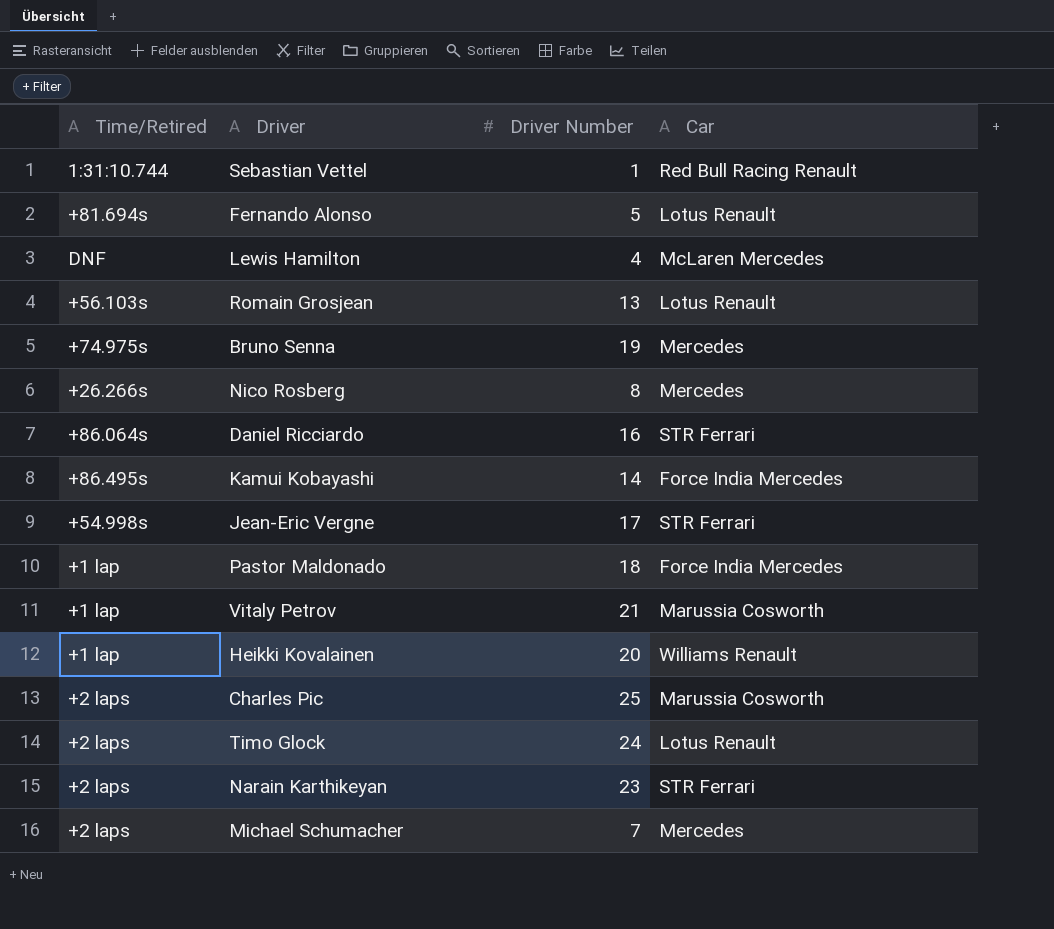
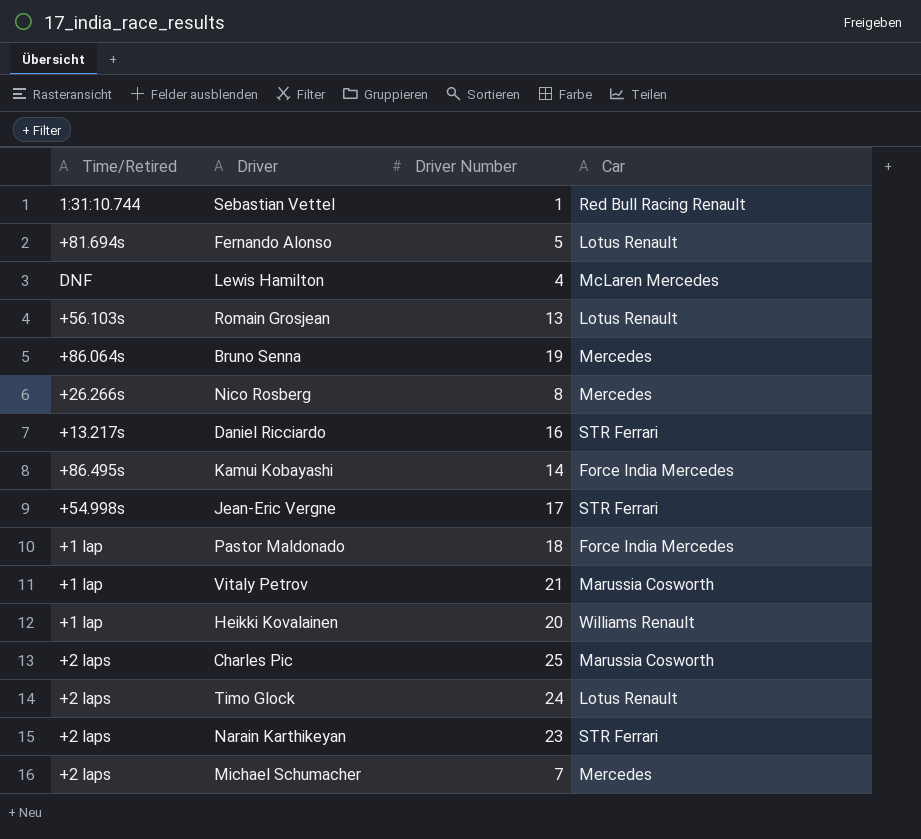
Bruno Senna | Time/Retired: +74.975s -> +86.064s
Daniel Ricciardo | Time/Retired: +86.064s -> +13.217s

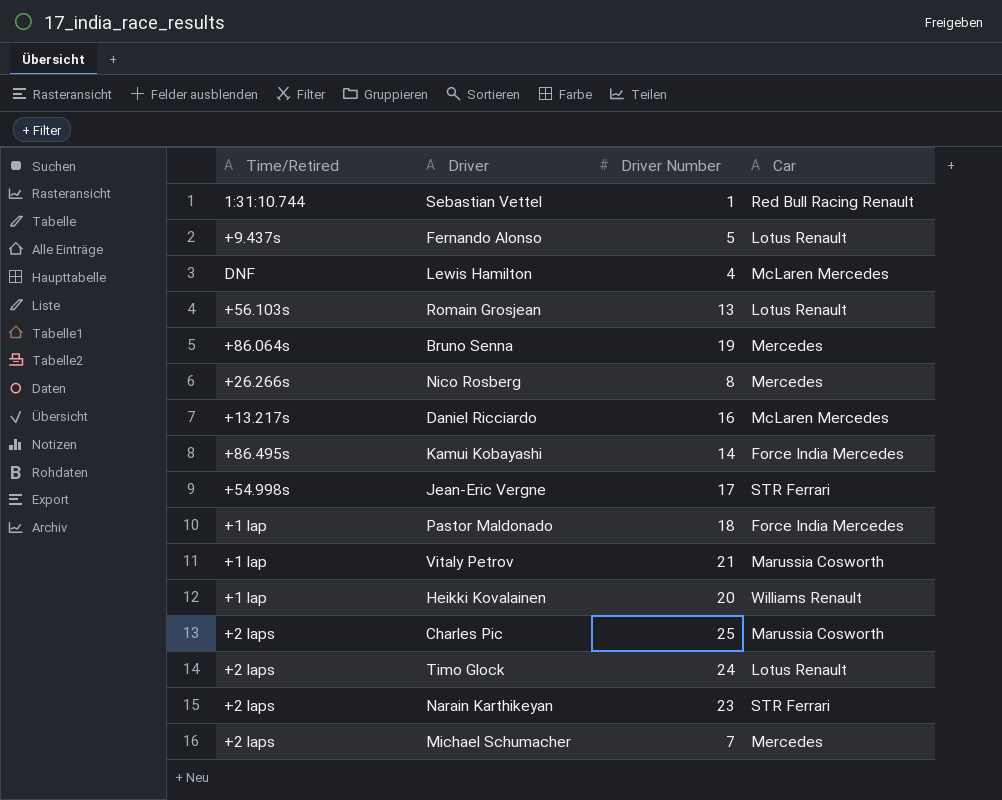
Fernando Alonso | Time/Retired: +81.694s -> +9.437s
Daniel Ricciardo | Car: STR Ferrari -> McLaren Mercedes

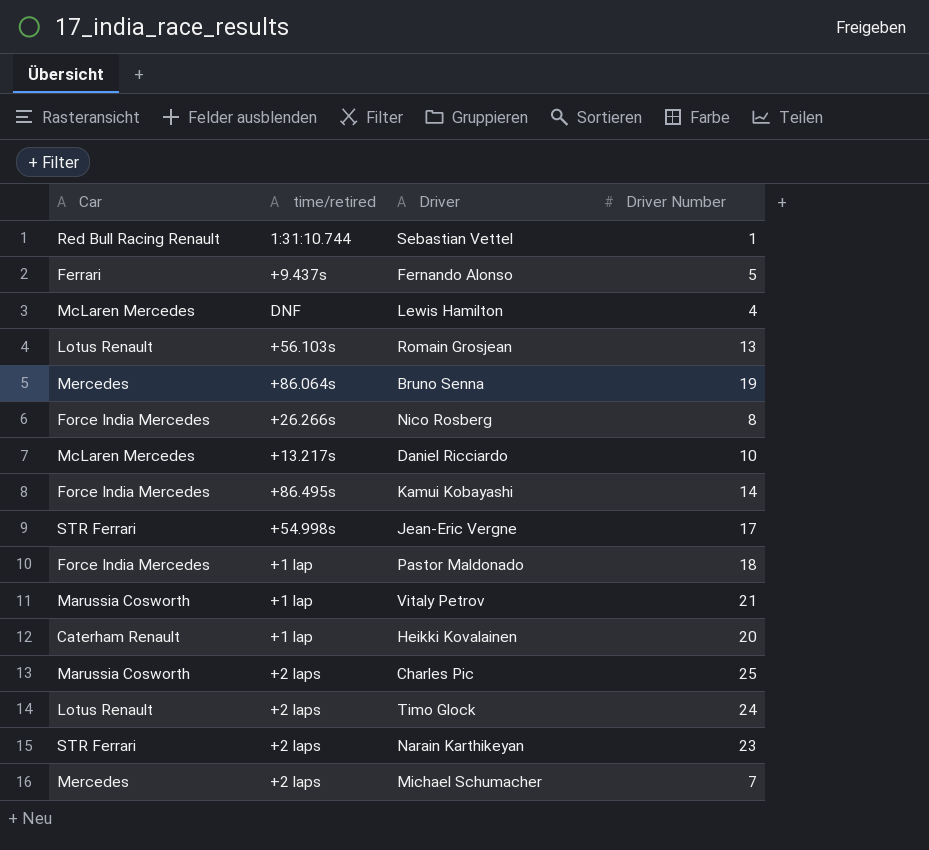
column Car | position: 4 -> 1
column name: Time/Retired -> time/retired
Fernando Alonso | Car: Lotus Renault -> Ferrari
Nico Rosberg | Car: Mercedes -> Force India Mercedes
Daniel Ricciardo | Driver Number: 16 -> 10
Heikki Kovalainen | Car: Williams Renault -> Caterham Renault

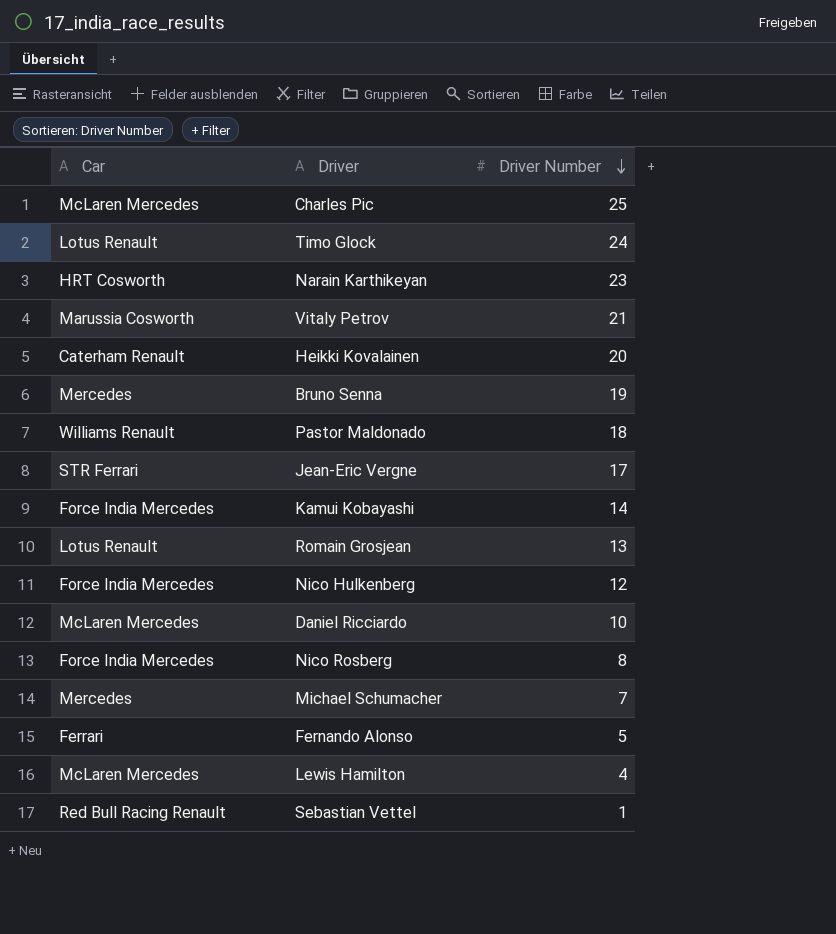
row order: none -> Driver Number descending
column time/retired | position: 2 -> none
Charles Pic | Car: Marussia Cosworth -> McLaren Mercedes
Narain Karthikeyan | Car: STR Ferrari -> HRT Cosworth
Pastor Maldonado | Car: Force India Mercedes -> Williams Renault
row Nico Hulkenberg: none -> Force India Mercedes | 12

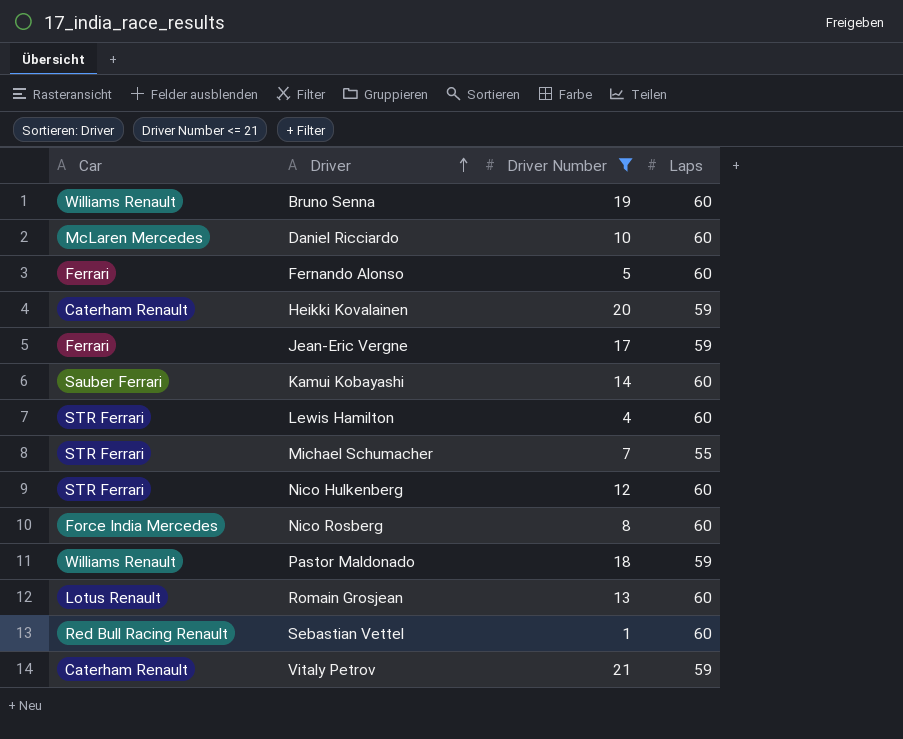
filter: none -> Driver Number <= 21
row order: Driver Number descending -> Driver ascending
column Laps | position: none -> 4
Bruno Senna | Car: Mercedes -> Williams Renault
Jean-Eric Vergne | Car: STR Ferrari -> Ferrari
Kamui Kobayashi | Car: Force India Mercedes -> Sauber Ferrari
Lewis Hamilton | Car: McLaren Mercedes -> STR Ferrari
Michael Schumacher | Car: Mercedes -> STR Ferrari
Nico Hulkenberg | Car: Force India Mercedes -> STR Ferrari
Vitaly Petrov | Car: Marussia Cosworth -> Caterham Renault

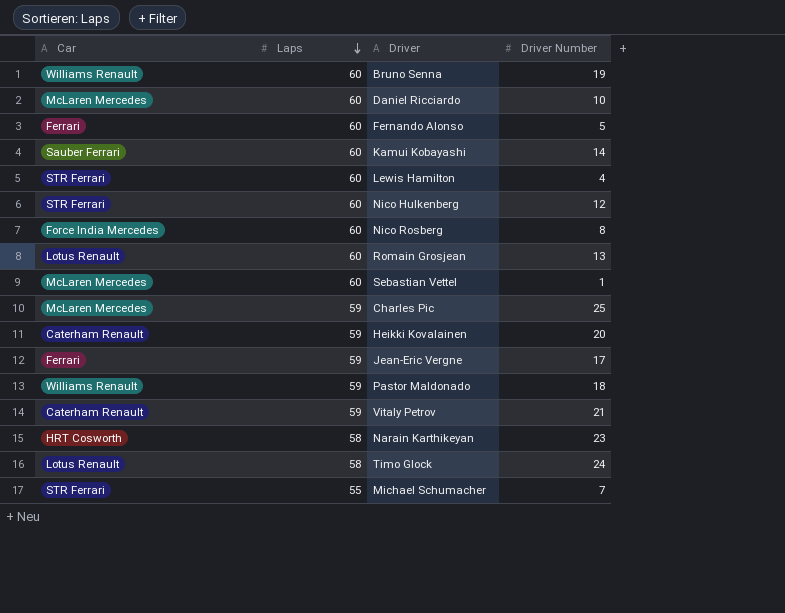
filter: Driver Number <= 21 -> none
row order: Driver ascending -> Laps descending
column Laps | position: 4 -> 2
Sebastian Vettel | Car: Red Bull Racing Renault -> McLaren Mercedes

